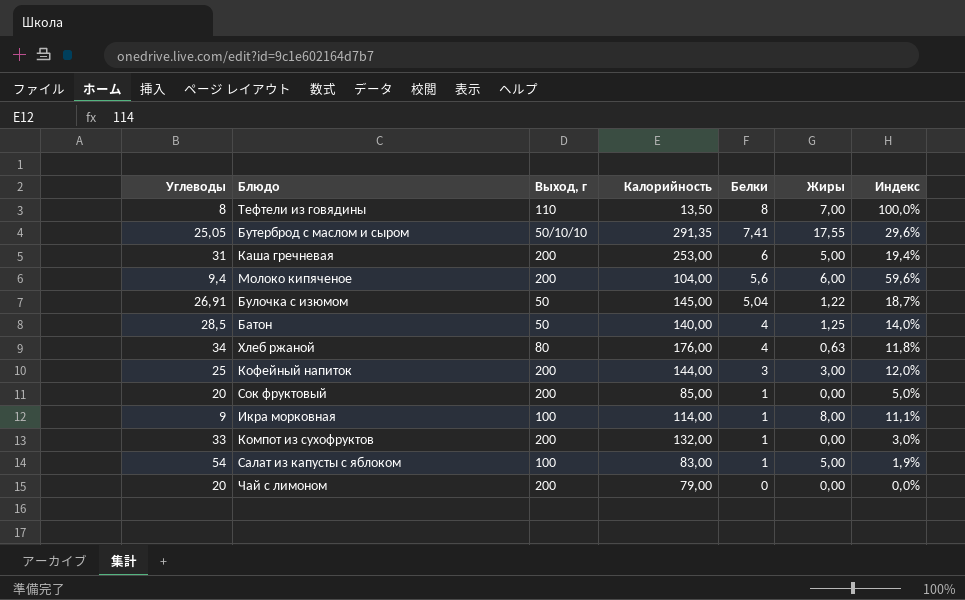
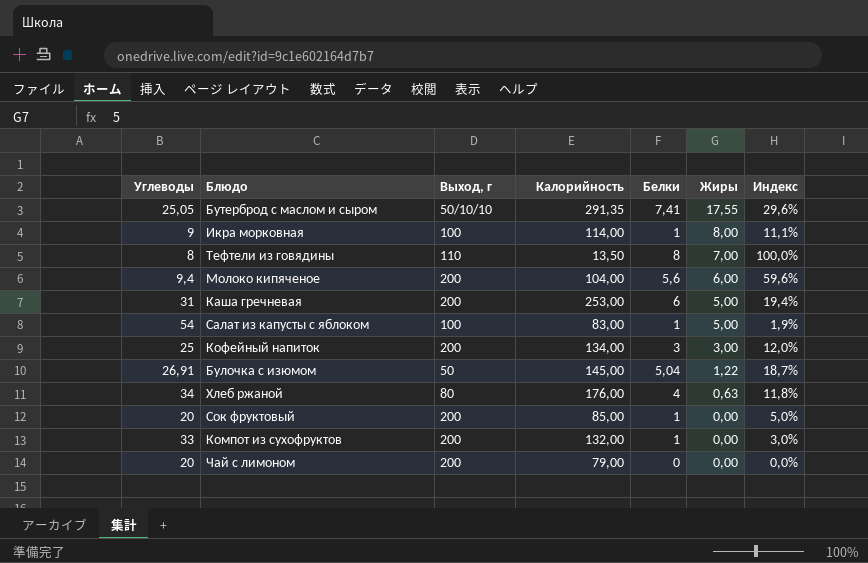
row order: Белки descending -> Жиры descending
row Батон: 28,5 | 50 | 140,00 | 4 | 1,25 | 14,0% -> none
Кофейный напиток | Калорийность: 144,00 -> 134,00

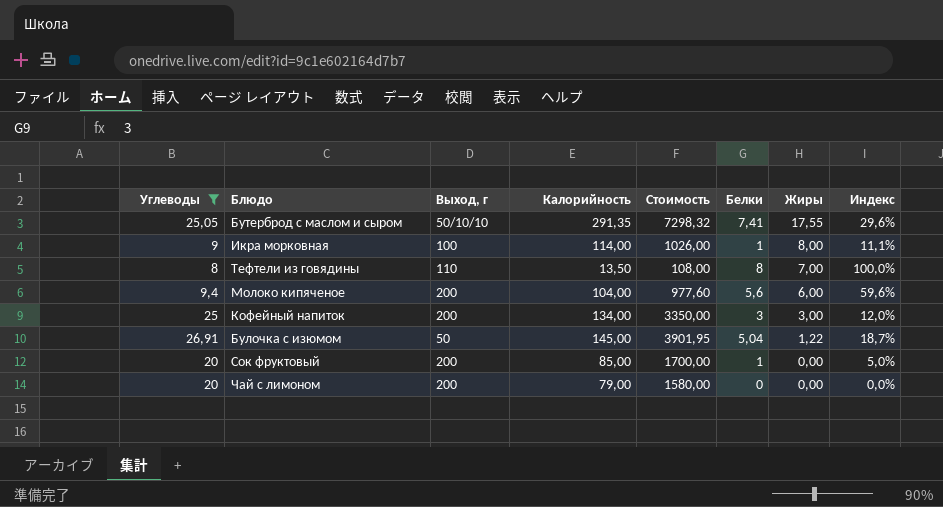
filter: none -> Углеводы <= 26,91
column Стоимость | formula: none -> [Углеводы] * [Калорийность]

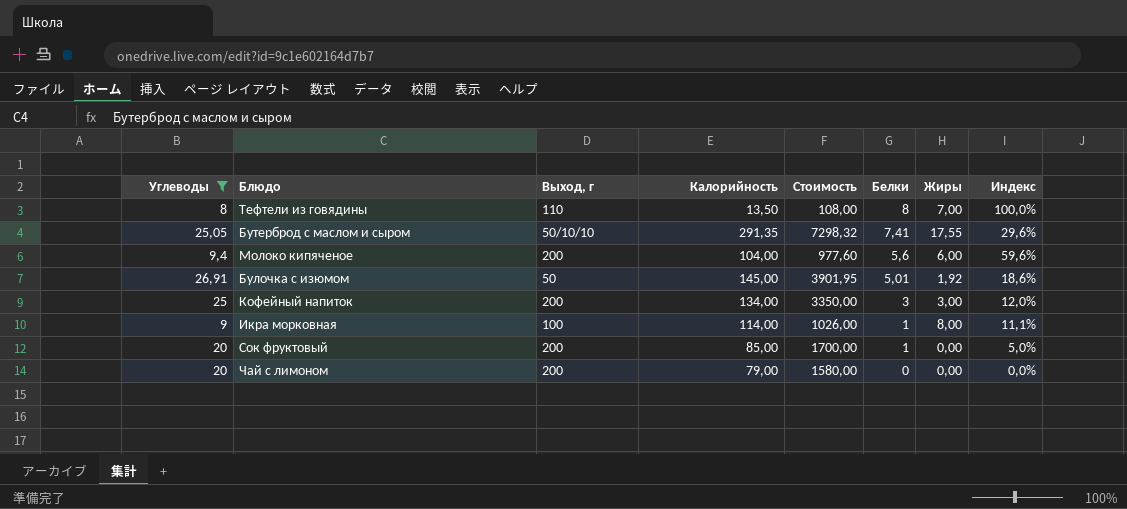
row order: Жиры descending -> Белки descending
Булочка с изюмом | Белки: 5,04 -> 5,01
Булочка с изюмом | Жиры: 1,22 -> 1,92
Булочка с изюмом | Индекс: 18,7% -> 18,6%

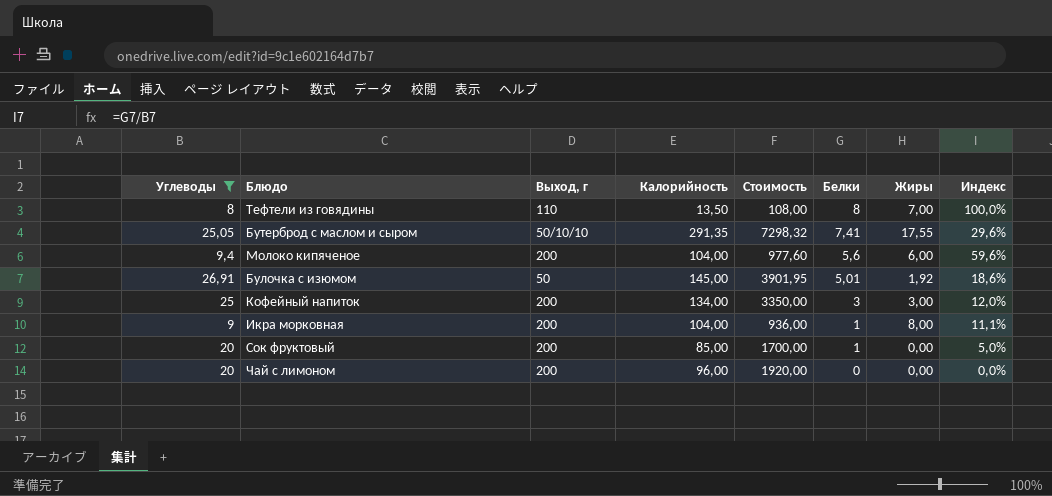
Икра морковная | Выход, г: 100 -> 200
Икра морковная | Калорийность: 114,00 -> 104,00
Икра морковная | Стоимость: 1026,00 -> 936,00
Чай с лимоном | Калорийность: 79,00 -> 96,00
Чай с лимоном | Стоимость: 1580,00 -> 1920,00

